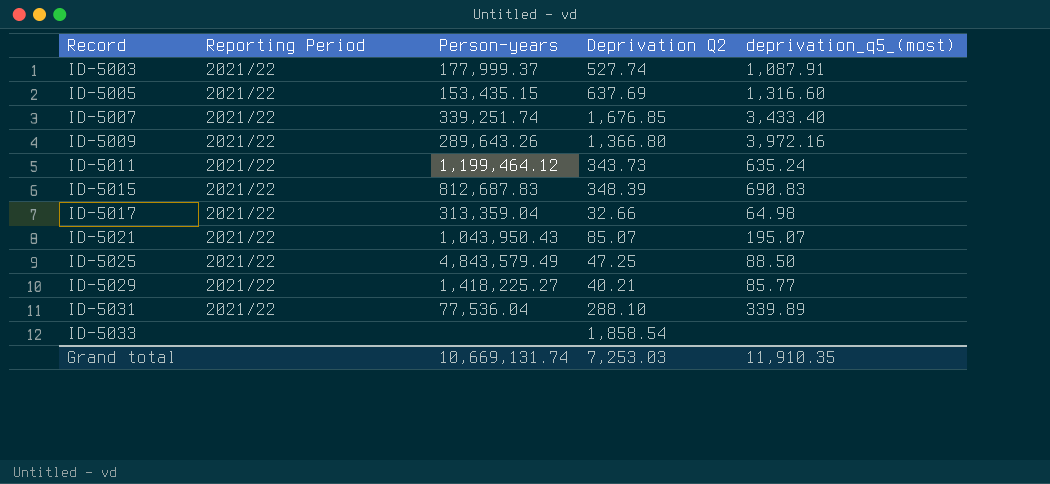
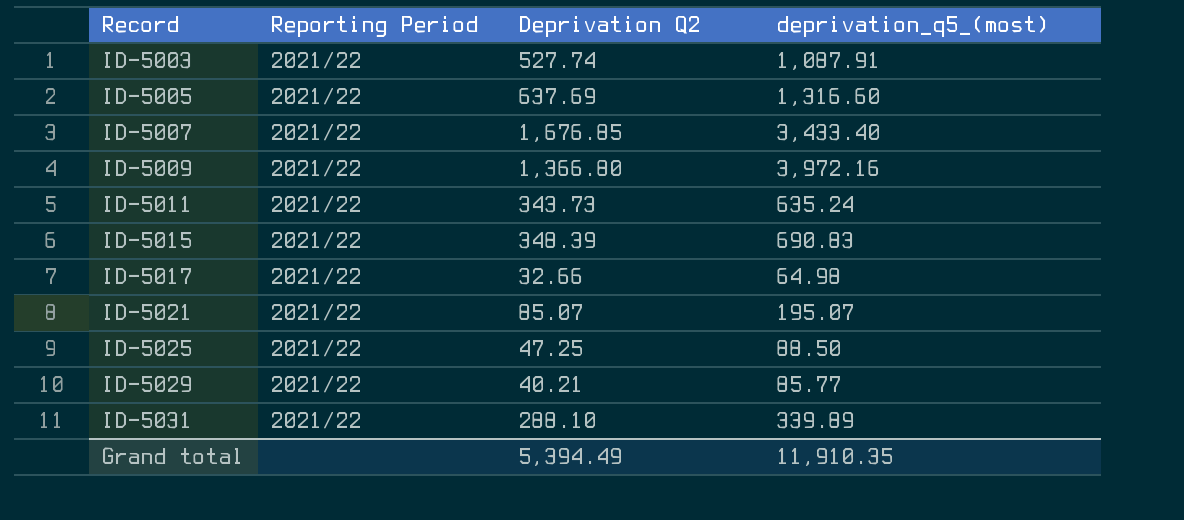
column Person-years | position: 3 -> none
row ID-5033: none | none | 1,858.54 | none -> none
Grand total | Deprivation Q2: 7,253.03 -> 5,394.49

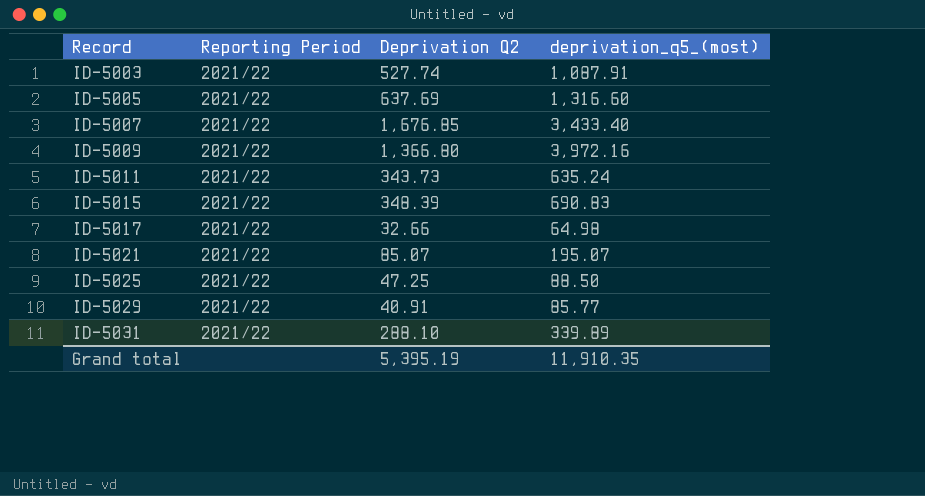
ID-5029 | Deprivation Q2: 40.21 -> 40.91
Grand total | Deprivation Q2: 5,394.49 -> 5,395.19

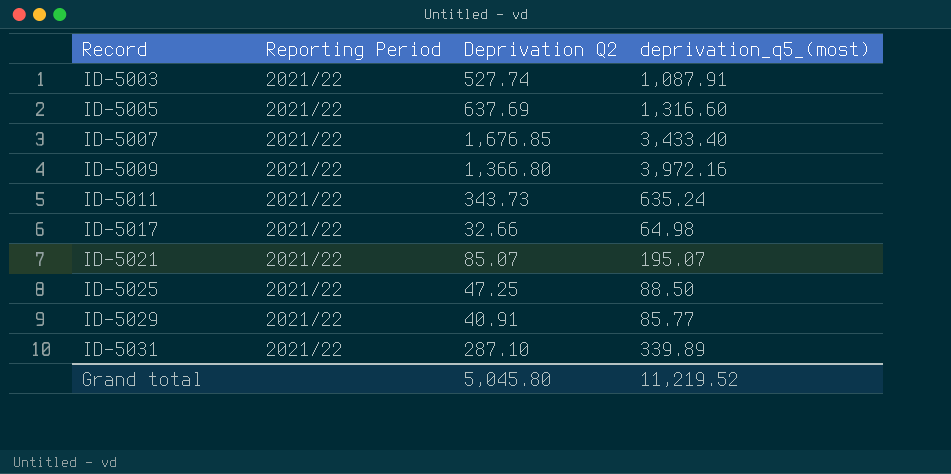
row ID-5015: 2021/22 | 348.39 | 690.83 -> none
ID-5031 | Deprivation Q2: 288.10 -> 287.10
Grand total | Deprivation Q2: 5,395.19 -> 5,045.80
Grand total | deprivation_q5_(most): 11,910.35 -> 11,219.52

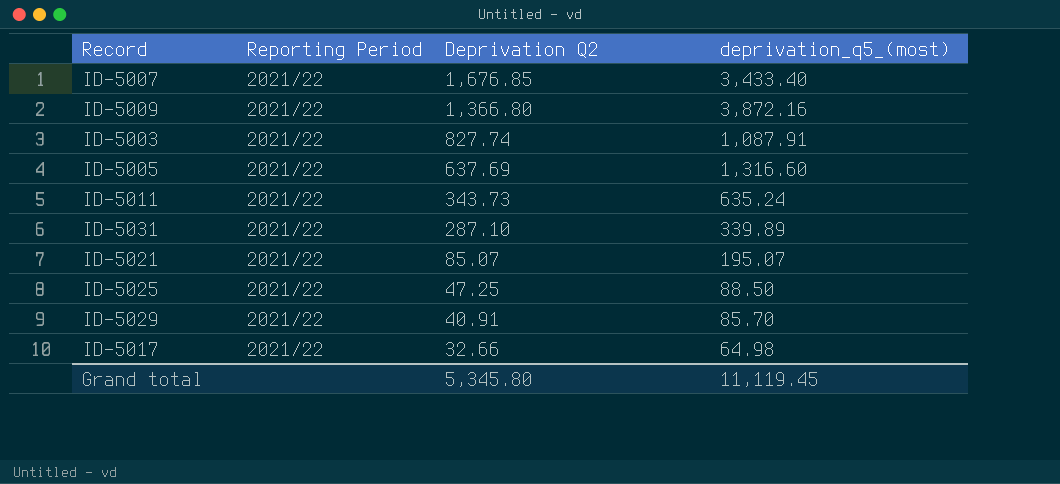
row order: Record ascending -> Deprivation Q2 descending
ID-5009 | deprivation_q5_(most): 3,972.16 -> 3,872.16
ID-5003 | Deprivation Q2: 527.74 -> 827.74
ID-5029 | deprivation_q5_(most): 85.77 -> 85.70
Grand total | Deprivation Q2: 5,045.80 -> 5,345.80
Grand total | deprivation_q5_(most): 11,219.52 -> 11,119.45

